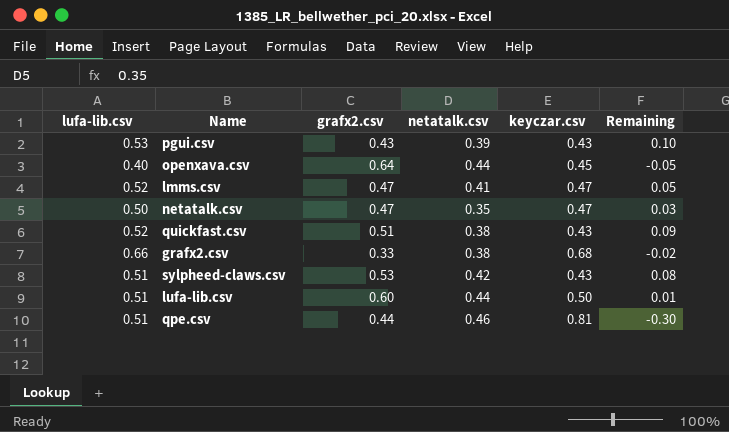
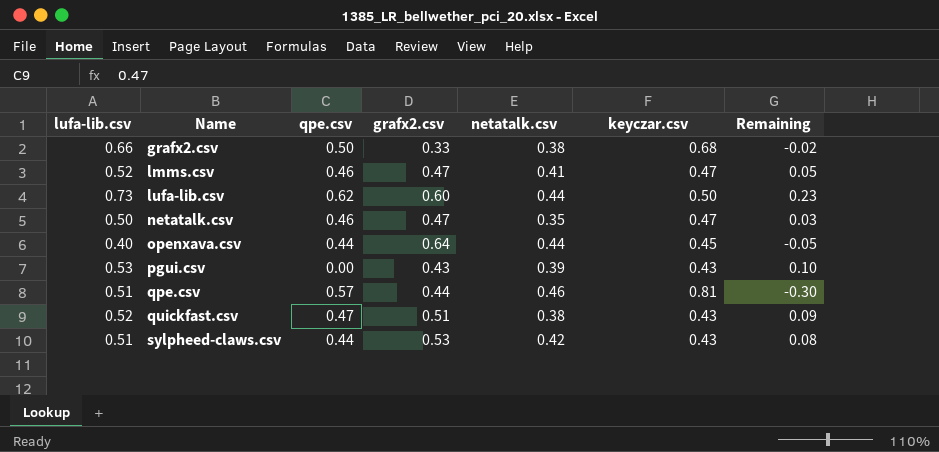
row order: none -> Name ascending
column qpe.csv | position: none -> 3
lufa-lib.csv | lufa-lib.csv: 0.51 -> 0.73
lufa-lib.csv | Remaining: 0.01 -> 0.23

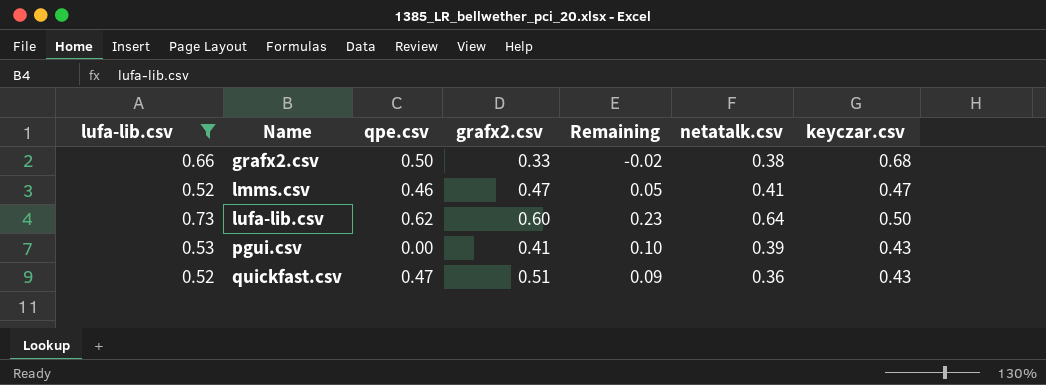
filter: none -> lufa-lib.csv >= 0.52
column Remaining | position: 7 -> 5
lufa-lib.csv | netatalk.csv: 0.44 -> 0.64
pgui.csv | grafx2.csv: 0.43 -> 0.41
quickfast.csv | netatalk.csv: 0.38 -> 0.36

